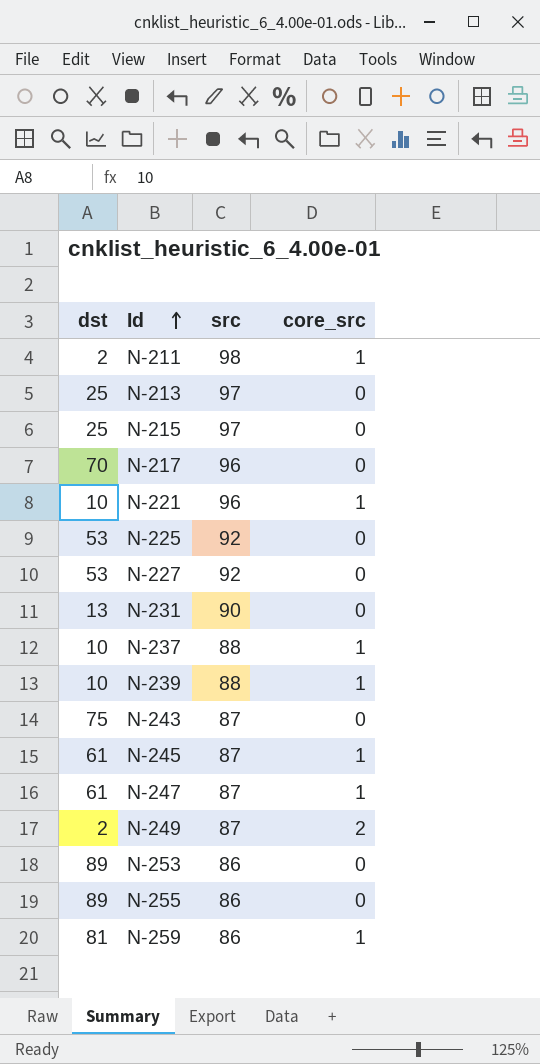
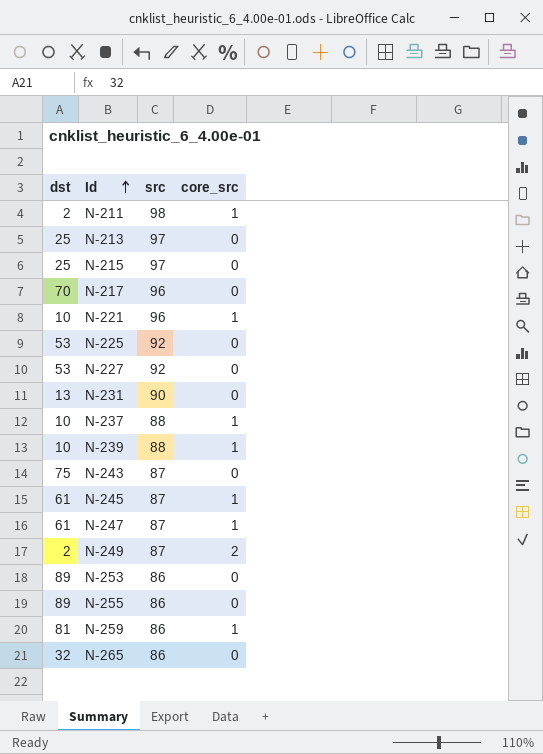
row N-265: none -> 32 | 86 | 0

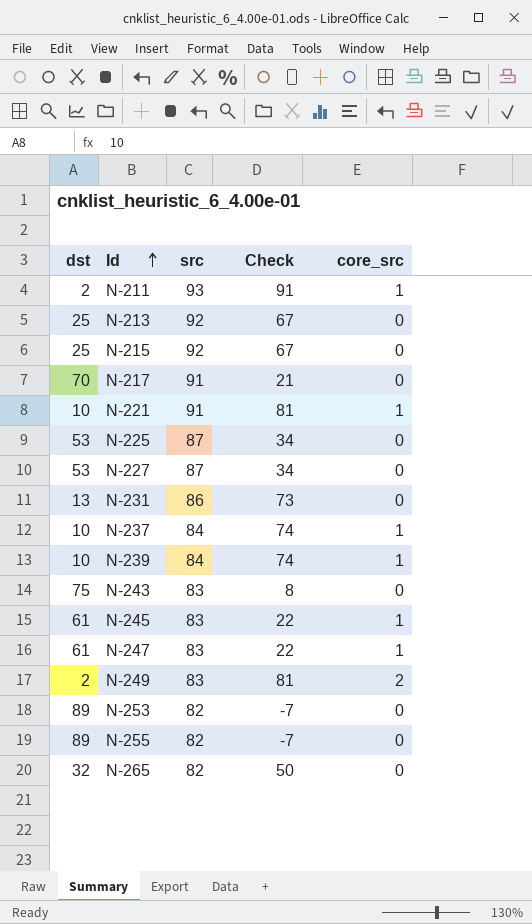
column Check | formula: none -> [src] - [dst]
row N-259: 81 | 86 | 1 -> none
N-211 | src: 98 -> 93
N-213 | src: 97 -> 92
N-215 | src: 97 -> 92
N-217 | src: 96 -> 91
N-221 | src: 96 -> 91
N-225 | src: 92 -> 87
N-227 | src: 92 -> 87
N-231 | src: 90 -> 86
N-237 | src: 88 -> 84
N-239 | src: 88 -> 84
N-243 | src: 87 -> 83
N-245 | src: 87 -> 83
N-247 | src: 87 -> 83
N-249 | src: 87 -> 83
N-253 | src: 86 -> 82
N-255 | src: 86 -> 82
N-265 | src: 86 -> 82

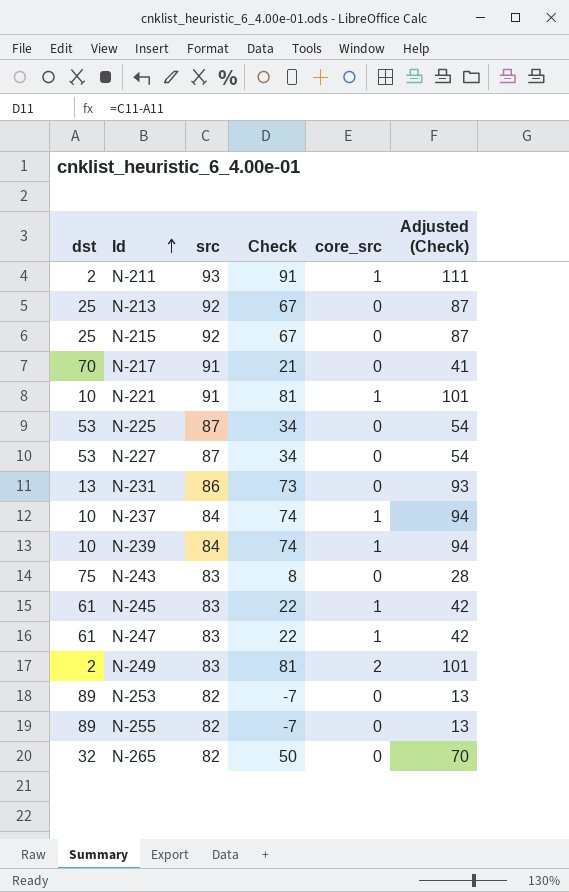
column Adjusted (Check) | formula: none -> [Check] + 20

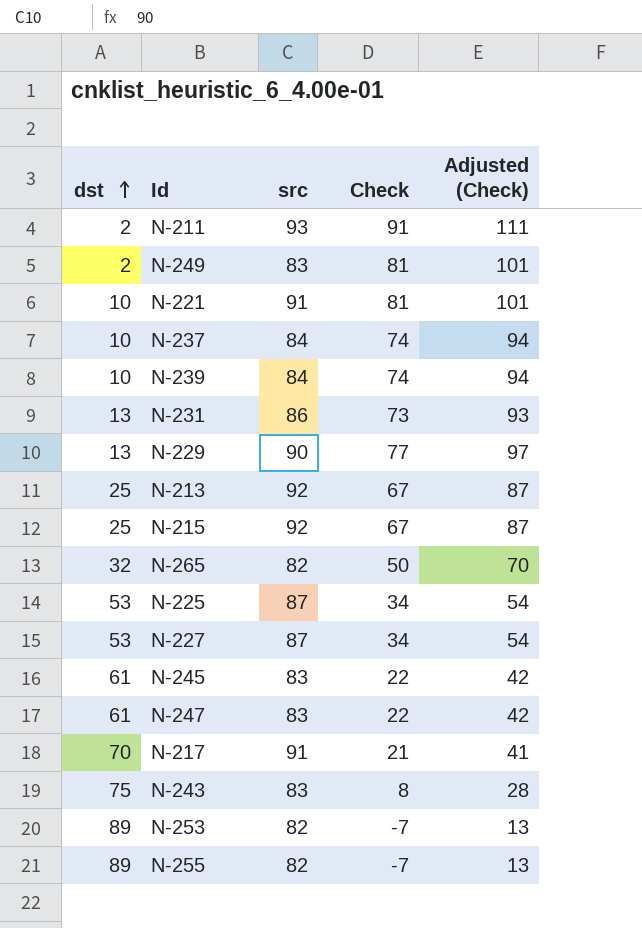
row order: Id ascending -> dst ascending
column core_src | position: 5 -> none
row N-229: none -> 13 | 90 | 77 | 97

